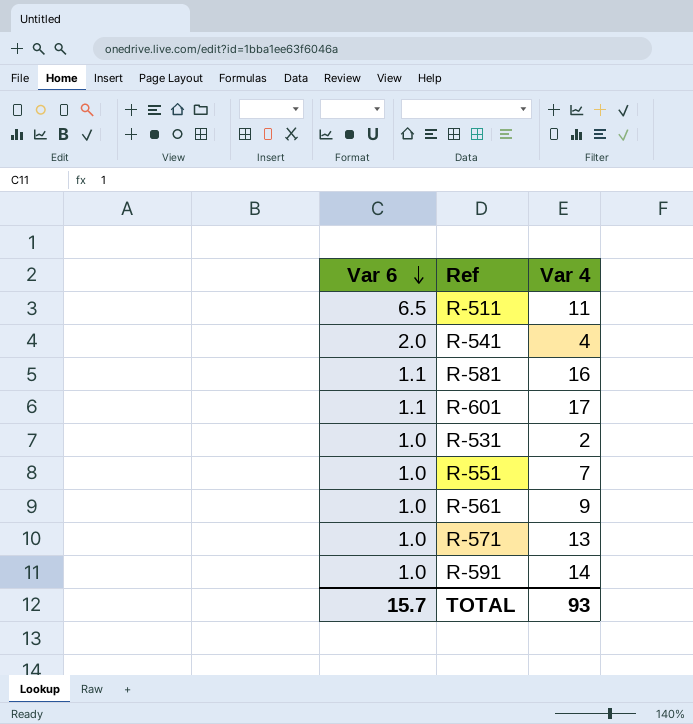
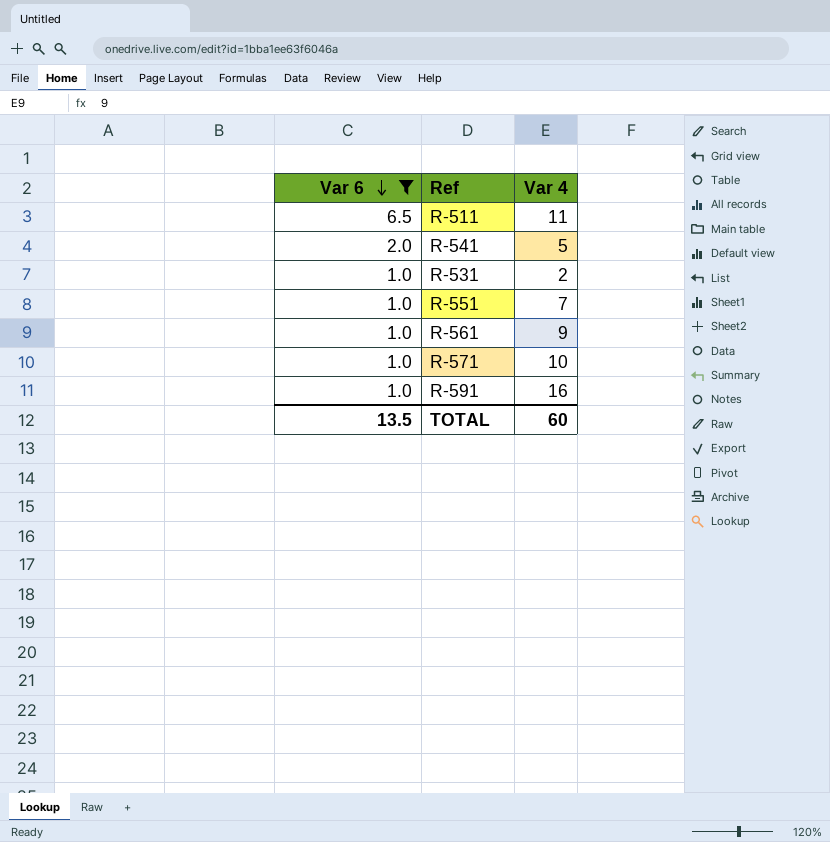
filter: none -> Var 6 != 1.1
R-541 | Var 4: 4 -> 5
R-571 | Var 4: 13 -> 10
R-591 | Var 4: 14 -> 16
TOTAL | Var 6: 15.7 -> 13.5
TOTAL | Var 4: 93 -> 60

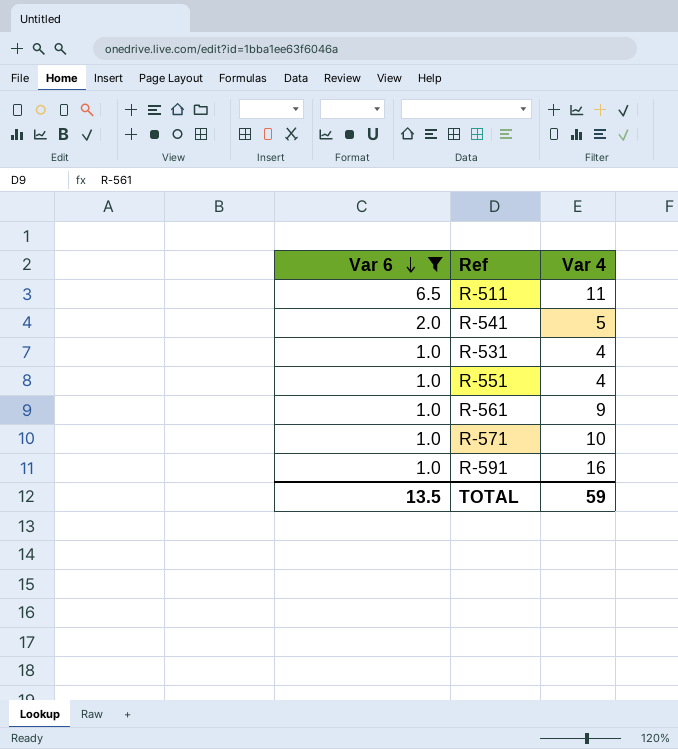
R-531 | Var 4: 2 -> 4
R-551 | Var 4: 7 -> 4
TOTAL | Var 4: 60 -> 59

